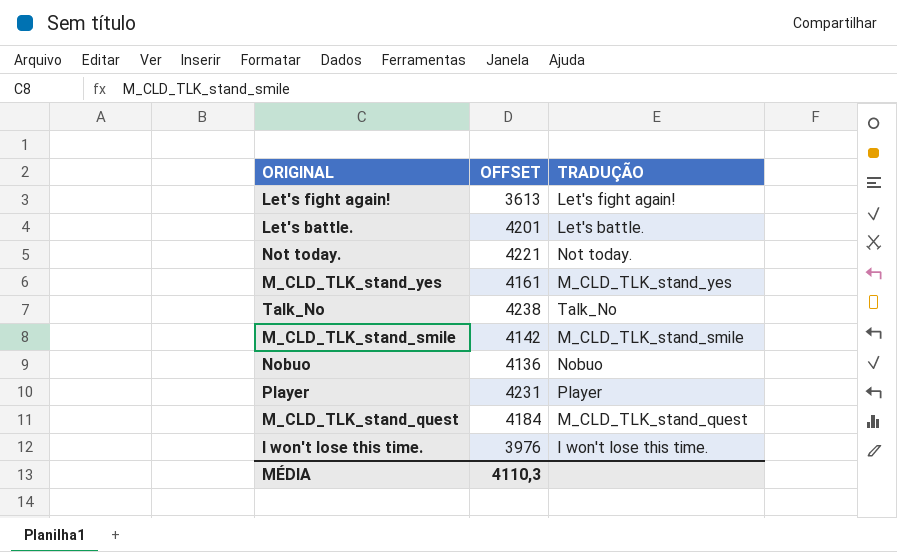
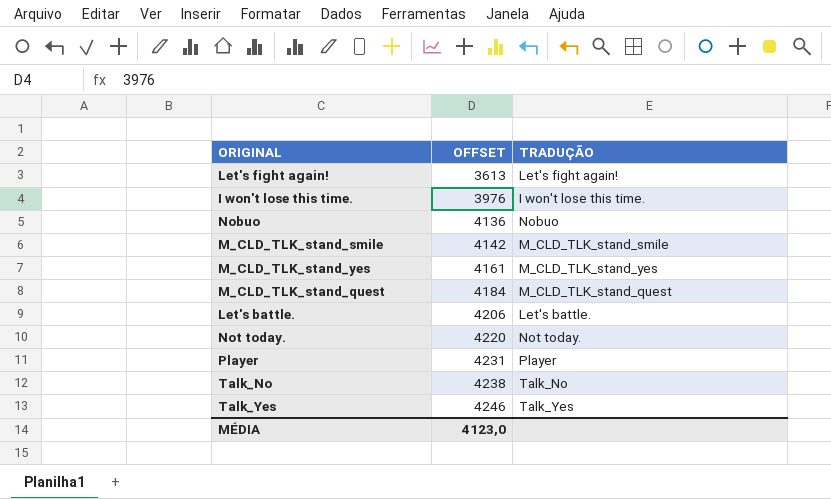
row order: none -> OFFSET ascending
Let's battle. | OFFSET: 4201 -> 4206
Not today. | OFFSET: 4221 -> 4220
row Talk_Yes: none -> 4246 | Talk_Yes
MÉDIA | OFFSET: 4110,3 -> 4123,0

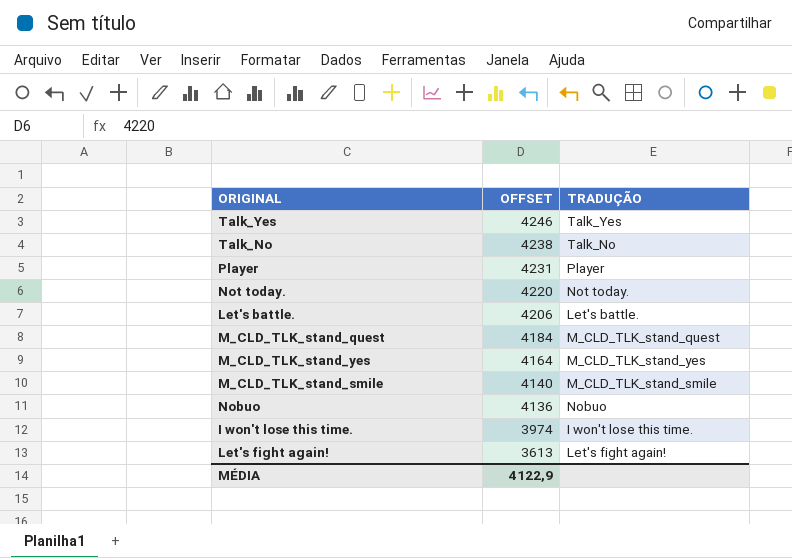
row order: OFFSET ascending -> OFFSET descending
M_CLD_TLK_stand_yes | OFFSET: 4161 -> 4164
M_CLD_TLK_stand_smile | OFFSET: 4142 -> 4140
I won't lose this time. | OFFSET: 3976 -> 3974
MÉDIA | OFFSET: 4123,0 -> 4122,9

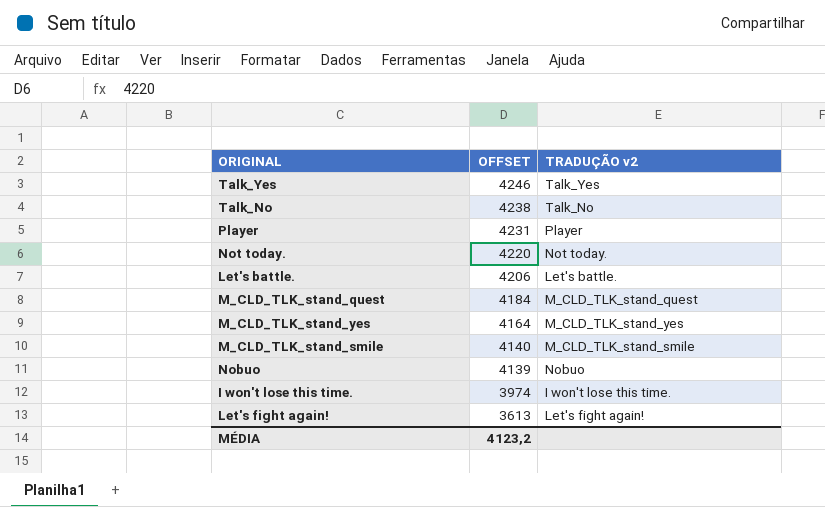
column name: TRADUÇÃO -> TRADUÇÃO v2
Nobuo | OFFSET: 4136 -> 4139
MÉDIA | OFFSET: 4122,9 -> 4123,2

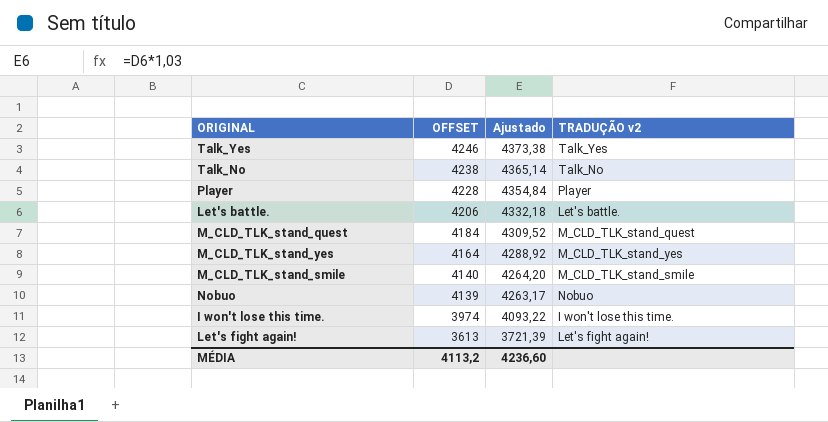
column Ajustado | formula: none -> [OFFSET] * 1,03
row Not today.: 4220 | Not today. -> none
Player | OFFSET: 4231 -> 4228
MÉDIA | OFFSET: 4123,2 -> 4113,2

